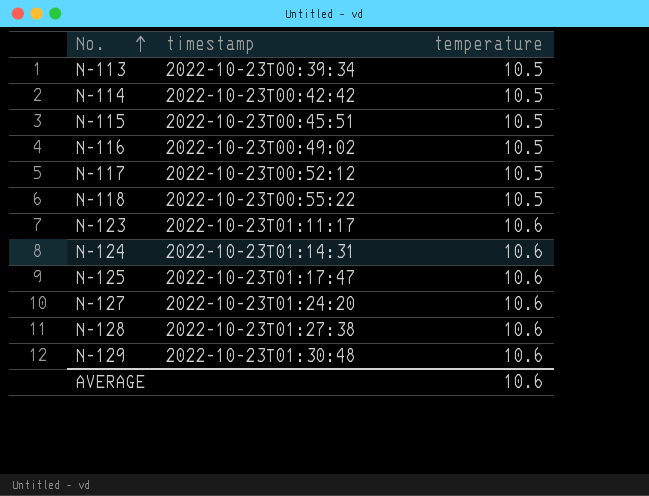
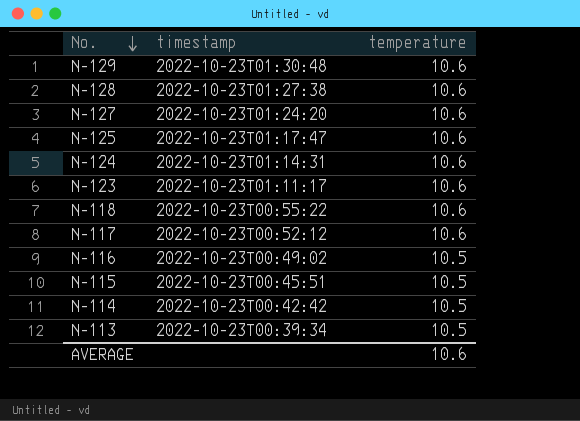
row order: No. ascending -> No. descending
N-118 | temperature: 10.5 -> 10.6
N-117 | temperature: 10.5 -> 10.6

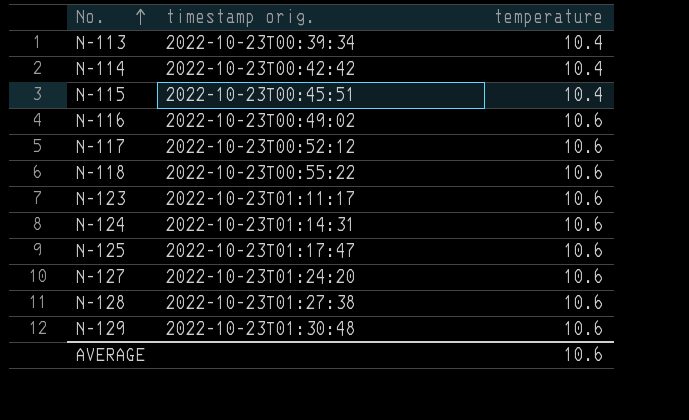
row order: No. descending -> No. ascending
column name: timestamp -> timestamp orig.
N-113 | temperature: 10.5 -> 10.4
N-114 | temperature: 10.5 -> 10.4
N-115 | temperature: 10.5 -> 10.4
N-116 | temperature: 10.5 -> 10.6

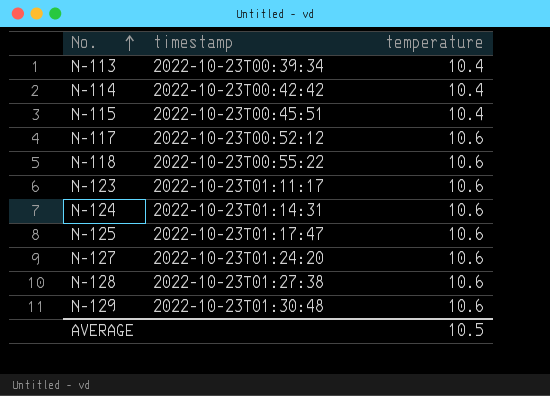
column name: timestamp orig. -> timestamp
row N-116: 2022-10-23T00:49:02 | 10.6 -> none
AVERAGE | temperature: 10.6 -> 10.5

